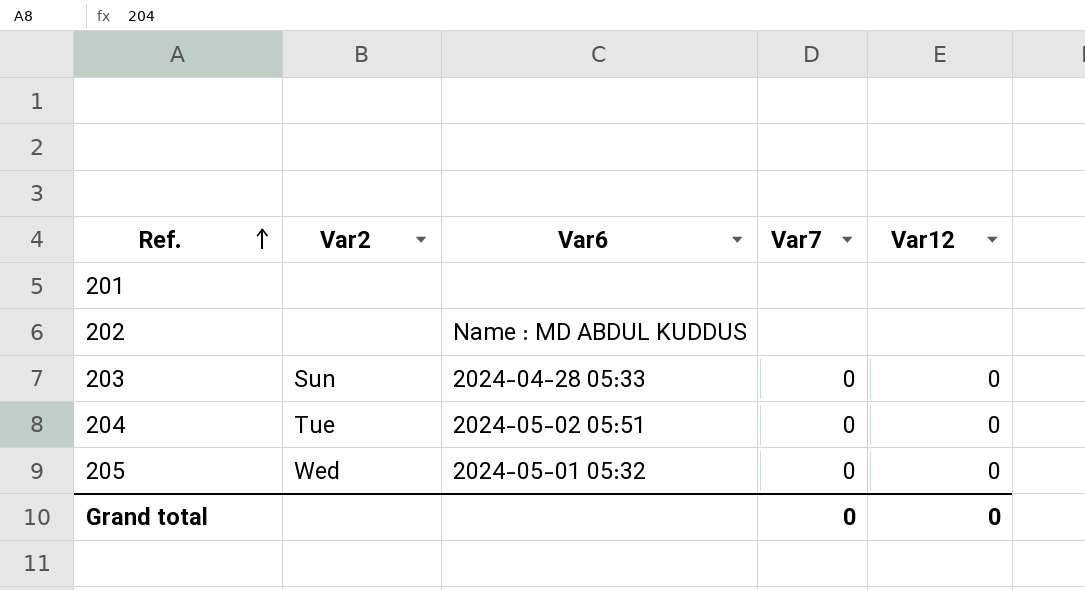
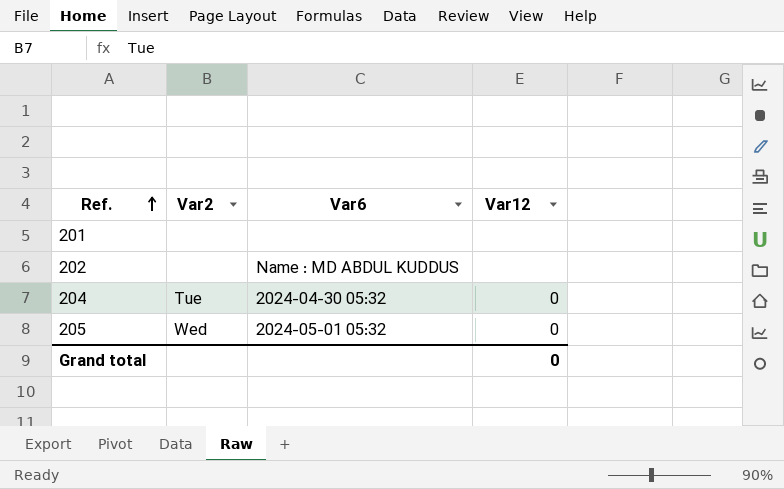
column Var7 | position: 4 -> none
row 203: Sun | 2024-04-28 05:33 | 0 | 0 -> none
204 | Var6: 2024-05-02 05:51 -> 2024-04-30 05:32

